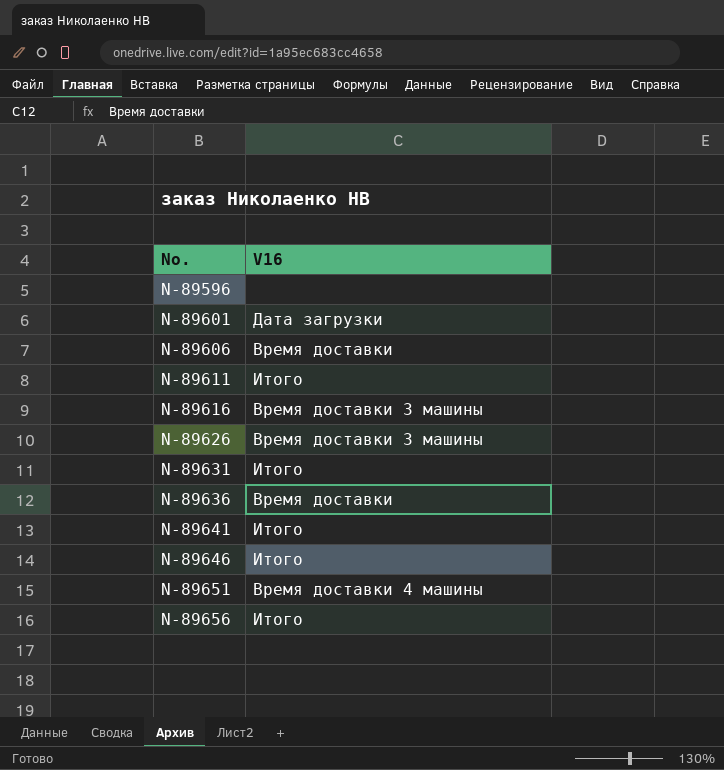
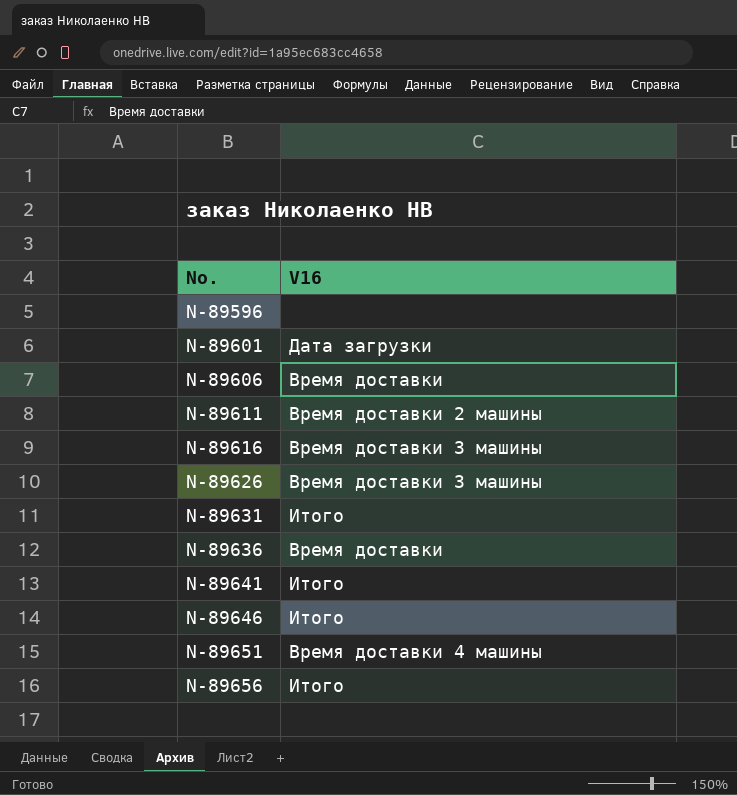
N-89611 | V16: Итого -> Время доставки 2 машины

